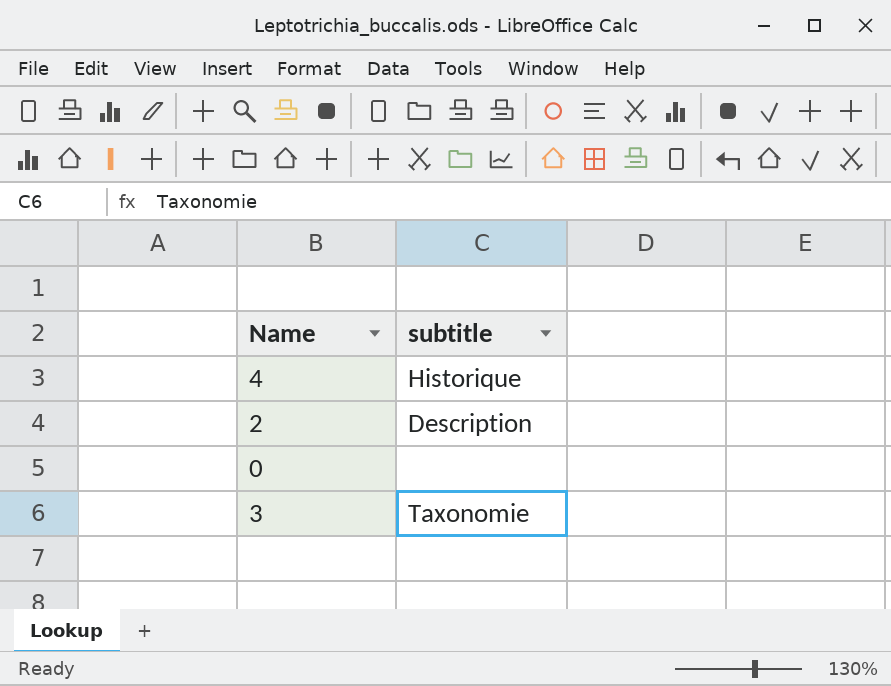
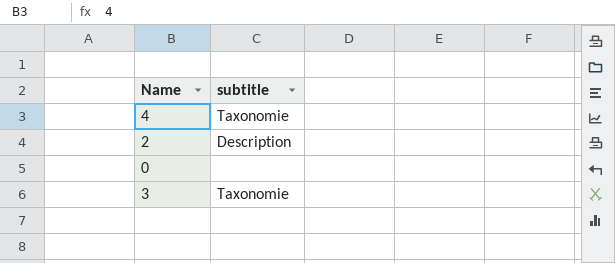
4 | subtitle: Historique -> Taxonomie

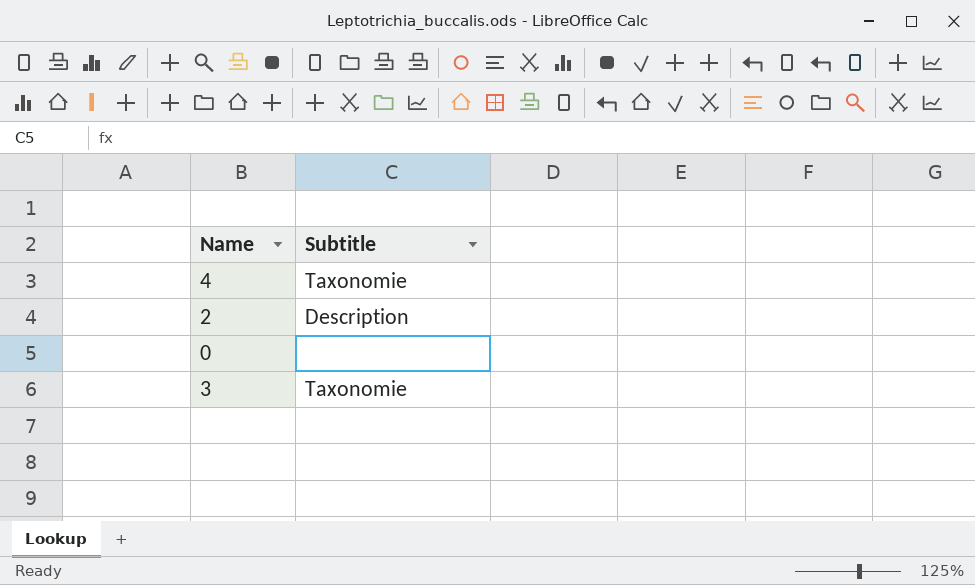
column name: subtitle -> Subtitle

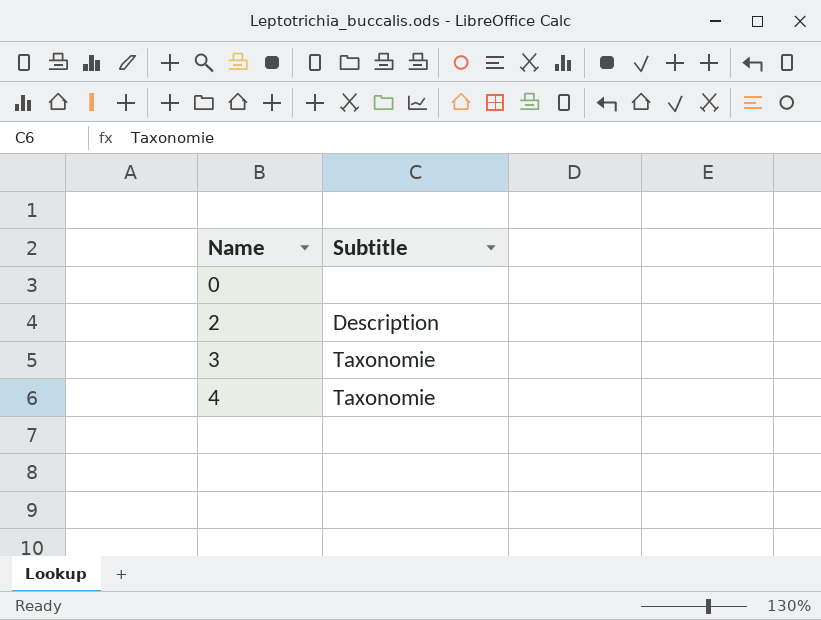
row order: none -> Name ascending

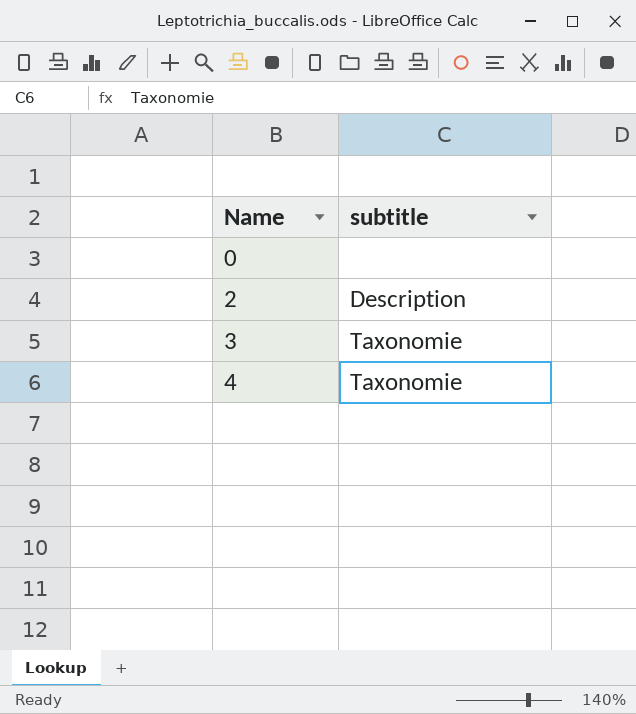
column name: Subtitle -> subtitle

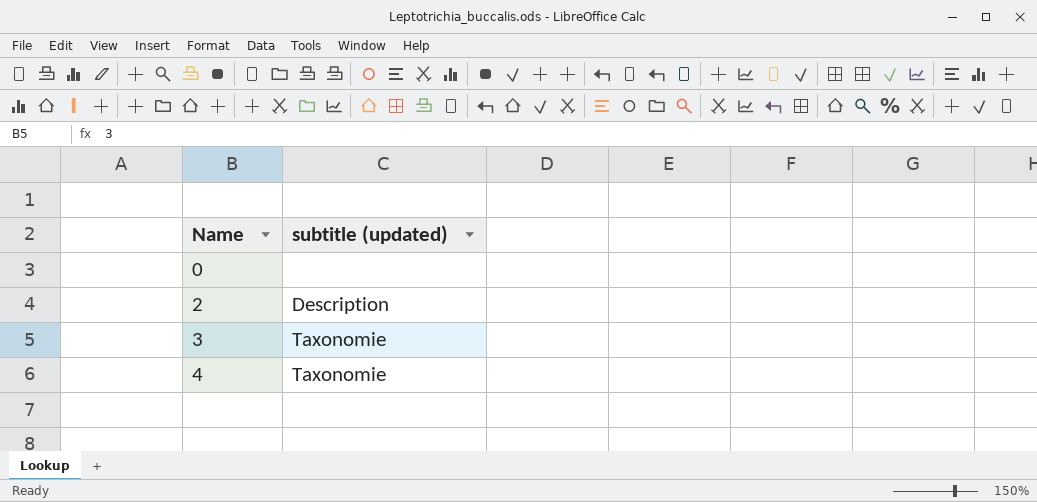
column name: subtitle -> subtitle (updated)

